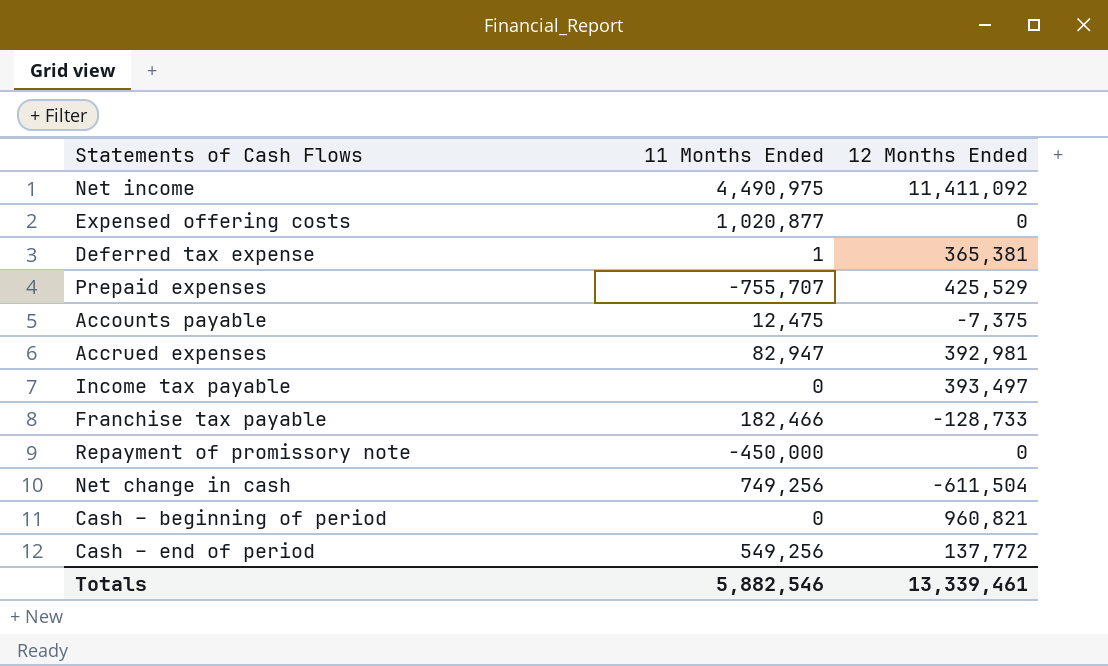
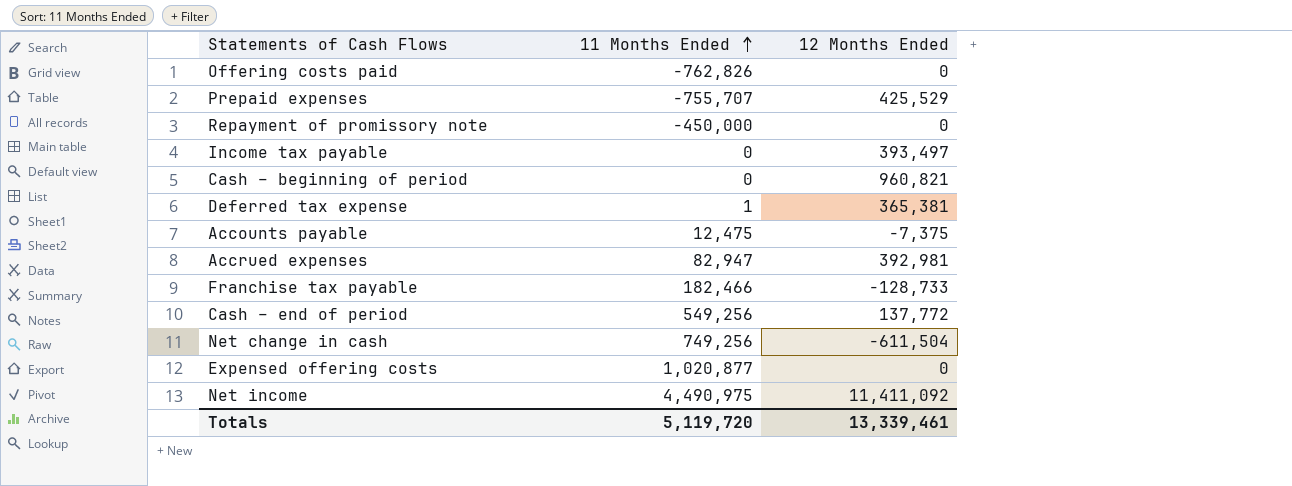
row order: none -> 11 Months Ended ascending
row Offering costs paid: none -> -762,826 | 0
Totals | 11 Months Ended: 5,882,546 -> 5,119,720

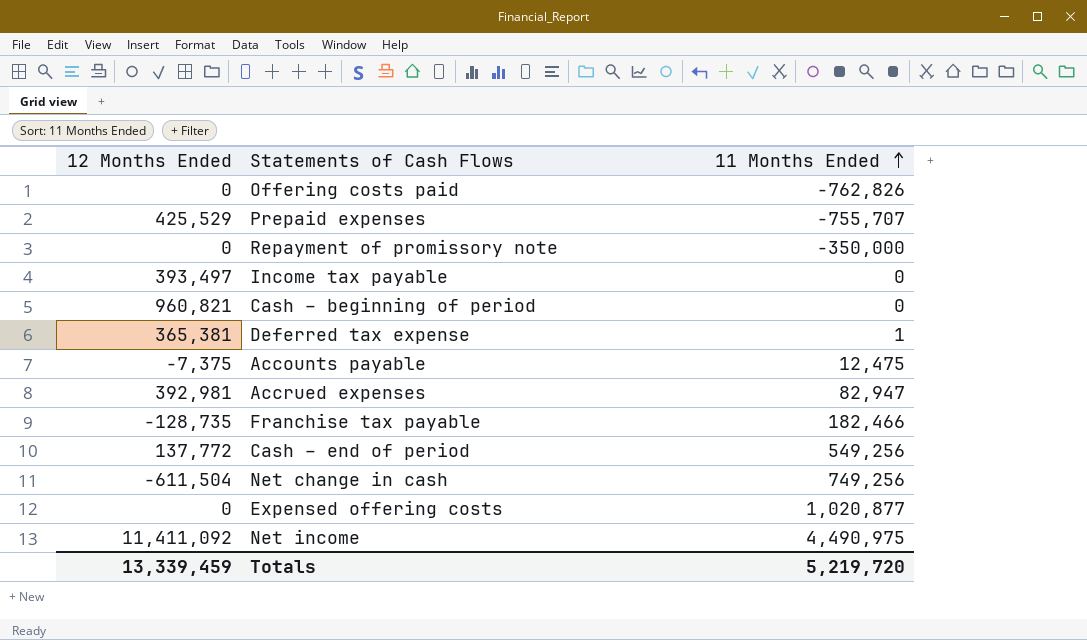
column 12 Months Ended | position: 3 -> 1
Repayment of promissory note | 11 Months Ended: -450,000 -> -350,000
Franchise tax payable | 12 Months Ended: -128,733 -> -128,735
Totals | 12 Months Ended: 13,339,461 -> 13,339,459
Totals | 11 Months Ended: 5,119,720 -> 5,219,720

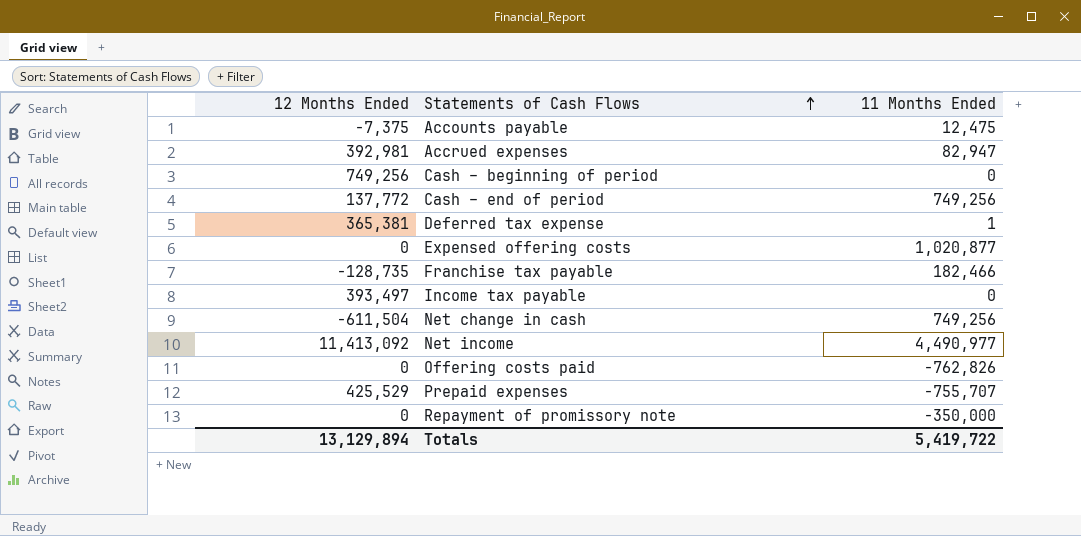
row order: 11 Months Ended ascending -> Statements of Cash Flows ascending
Cash – beginning of period | 12 Months Ended: 960,821 -> 749,256
Cash – end of period | 11 Months Ended: 549,256 -> 749,256
Net income | 12 Months Ended: 11,411,092 -> 11,413,092
Net income | 11 Months Ended: 4,490,975 -> 4,490,977
Totals | 12 Months Ended: 13,339,459 -> 13,129,894
Totals | 11 Months Ended: 5,219,720 -> 5,419,722

